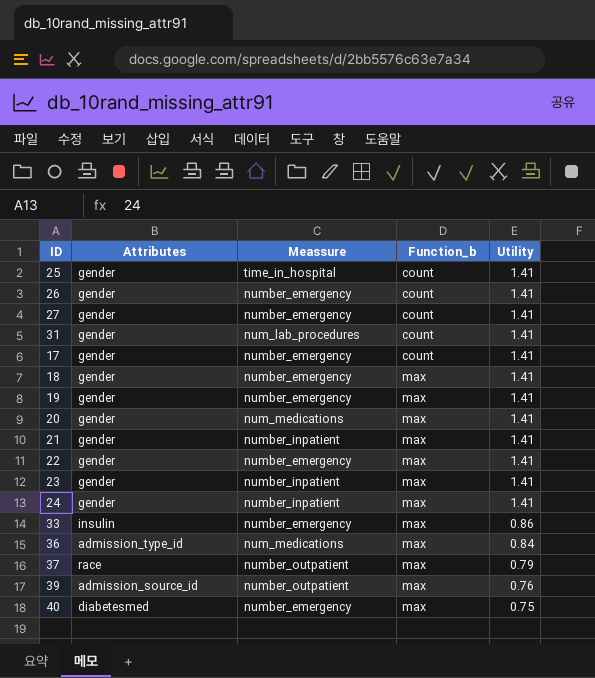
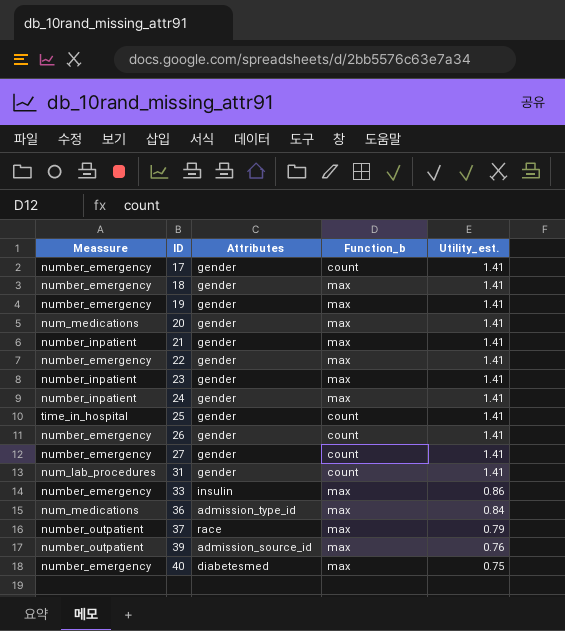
row order: Function_b ascending -> ID ascending
column Meassure | position: 3 -> 1
column name: Utility -> Utility_est.

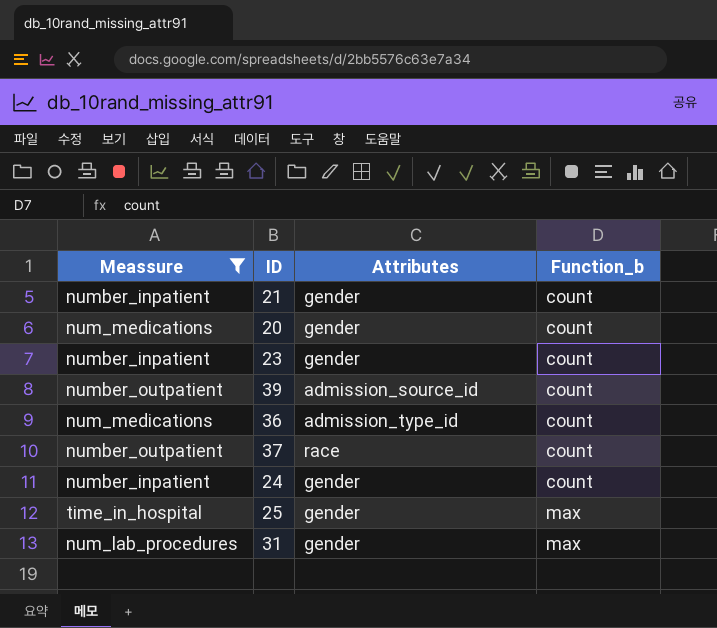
filter: none -> Meassure != number_emergency
row order: ID ascending -> Function_b ascending
column Utility_est. | position: 5 -> none
21 | Function_b: max -> count
20 | Function_b: max -> count
23 | Function_b: max -> count
39 | Function_b: max -> count
36 | Function_b: max -> count
37 | Function_b: max -> count
24 | Function_b: max -> count
25 | Function_b: count -> max
31 | Function_b: count -> max

